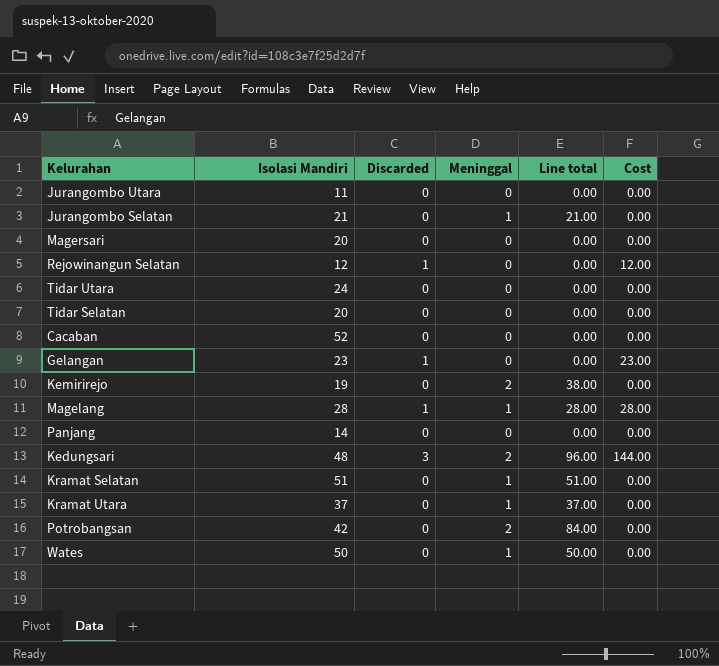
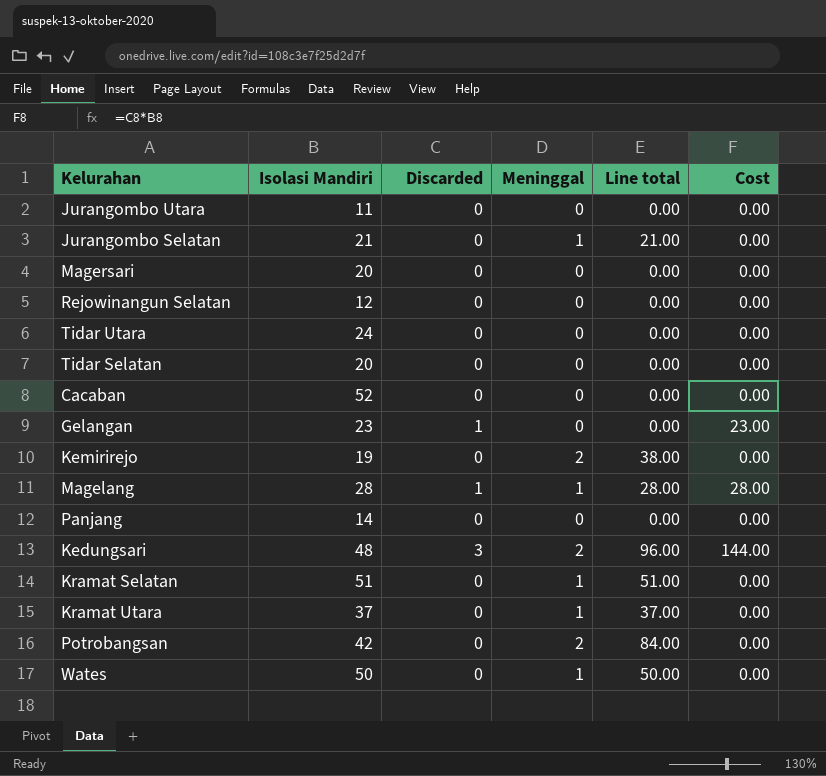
Rejowinangun Selatan | Discarded: 1 -> 0
Rejowinangun Selatan | Cost: 12.00 -> 0.00

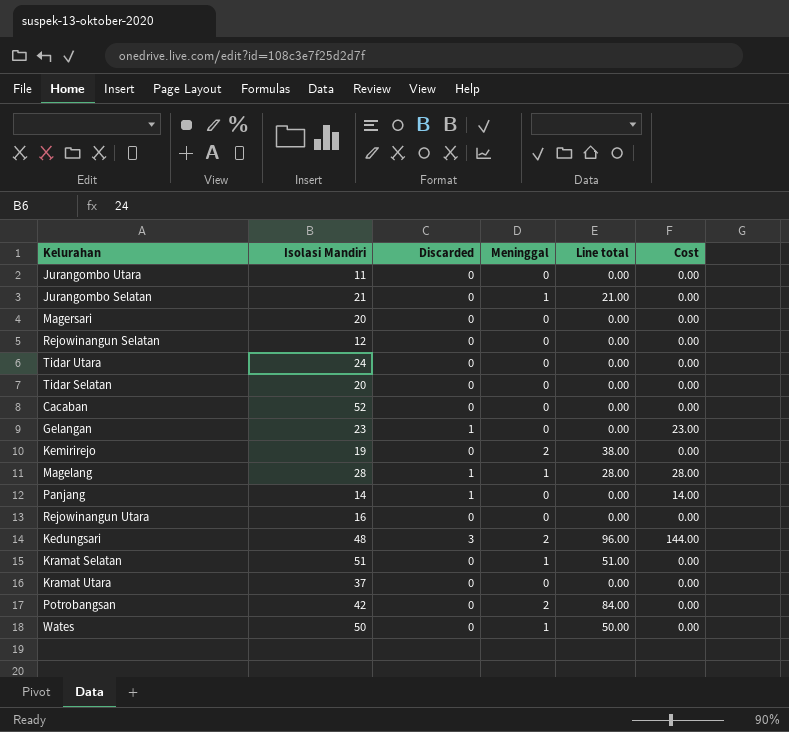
Panjang | Discarded: 0 -> 1
Panjang | Cost: 0.00 -> 14.00
row Rejowinangun Utara: none -> 16 | 0 | 0 | 0.00 | 0.00
Kramat Utara | Meninggal: 1 -> 0
Kramat Utara | Line total: 37.00 -> 0.00

